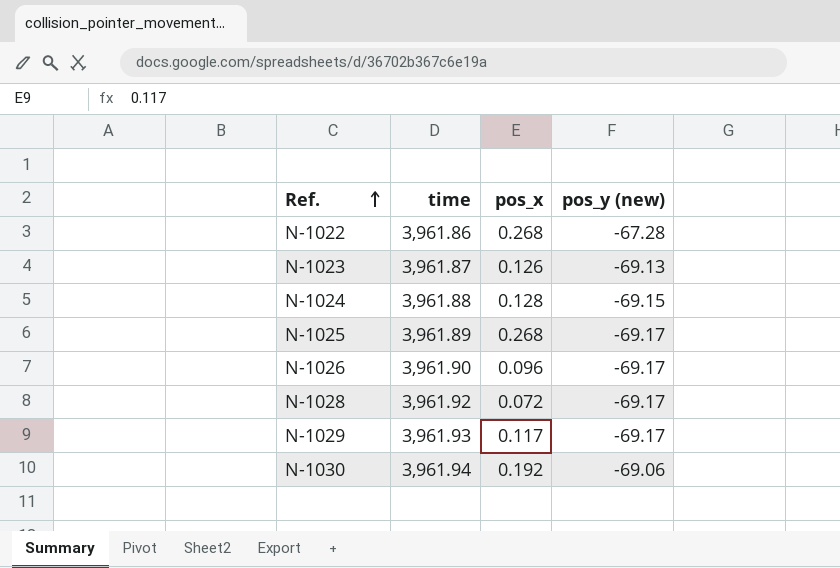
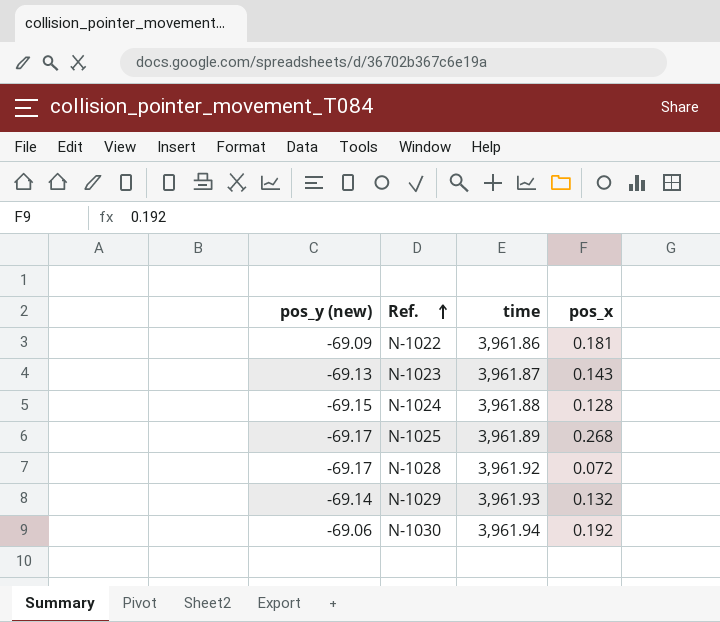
column pos_y (new) | position: 4 -> 1
row N-1026: 3,961.90 | 0.096 | -69.17 -> none
N-1022 | pos_y (new): -67.28 -> -69.09
N-1022 | pos_x: 0.268 -> 0.181
N-1023 | pos_x: 0.126 -> 0.143
N-1029 | pos_y (new): -69.17 -> -69.14
N-1029 | pos_x: 0.117 -> 0.132

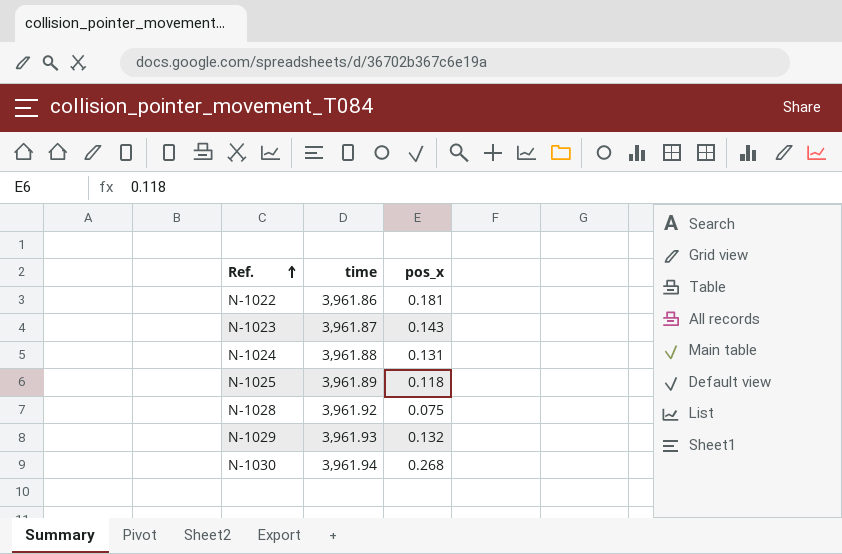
column pos_y (new) | position: 1 -> none
N-1024 | pos_x: 0.128 -> 0.131
N-1025 | pos_x: 0.268 -> 0.118
N-1028 | pos_x: 0.072 -> 0.075
N-1030 | pos_x: 0.192 -> 0.268

